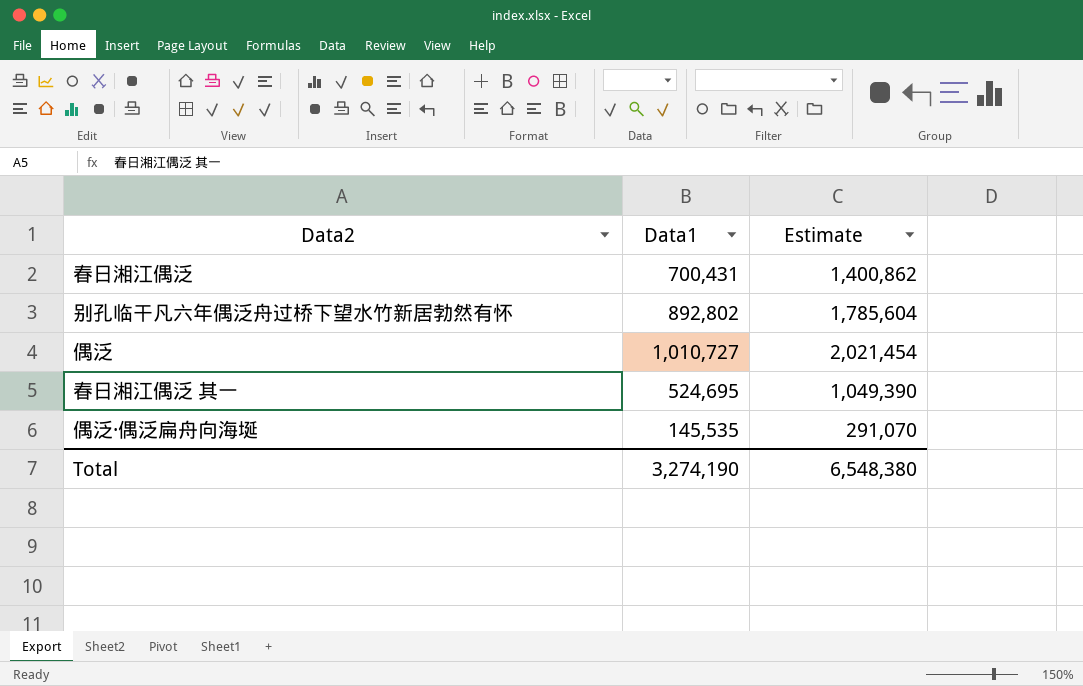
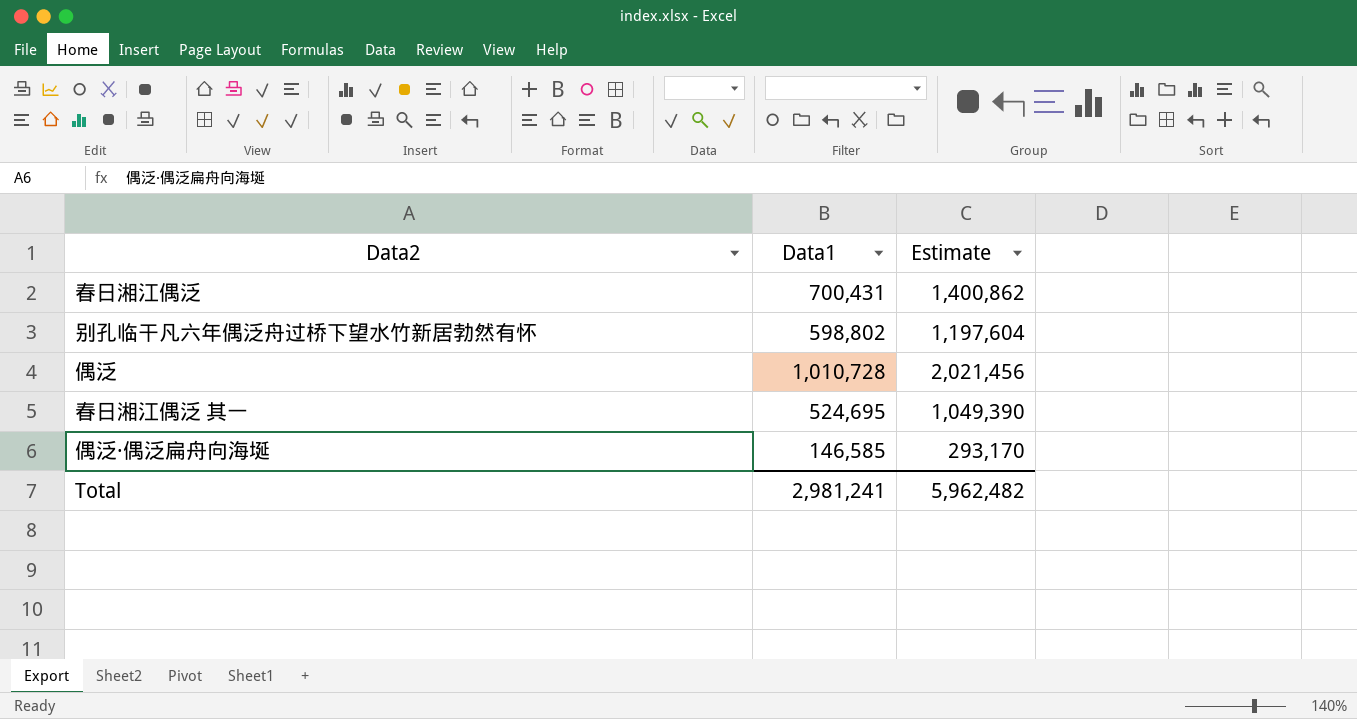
别孔临干凡六年偶泛舟过桥下望水竹新居勃然有怀 | Data1: 892,802 -> 598,802
别孔临干凡六年偶泛舟过桥下望水竹新居勃然有怀 | Estimate: 1,785,604 -> 1,197,604
偶泛 | Data1: 1,010,727 -> 1,010,728
偶泛 | Estimate: 2,021,454 -> 2,021,456
偶泛·偶泛扁舟向海埏 | Data1: 145,535 -> 146,585
偶泛·偶泛扁舟向海埏 | Estimate: 291,070 -> 293,170
Total | Data1: 3,274,190 -> 2,981,241
Total | Estimate: 6,548,380 -> 5,962,482

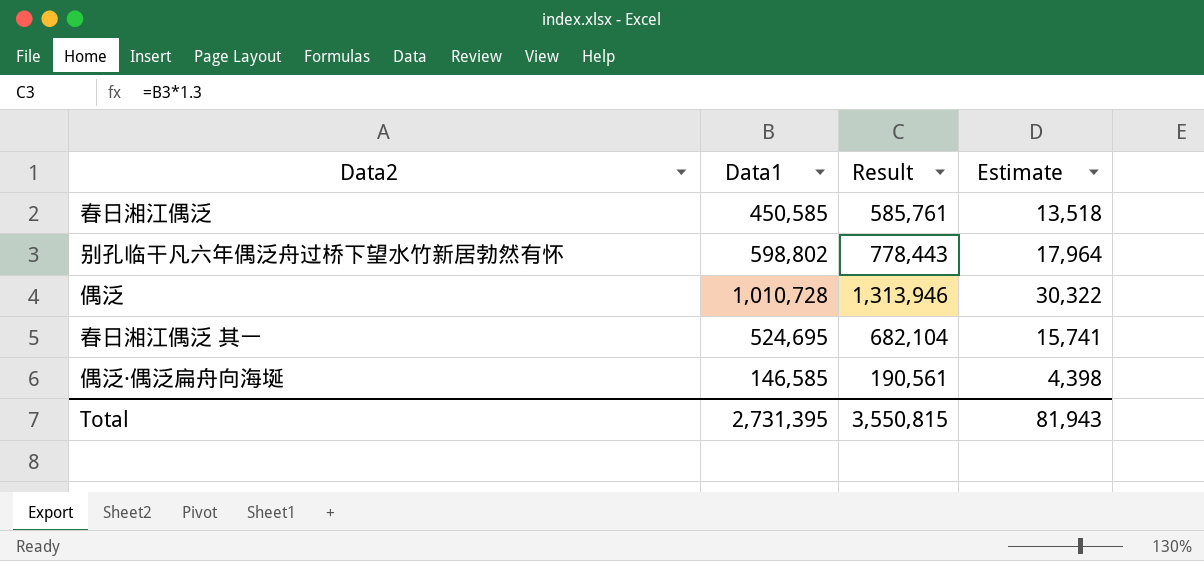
column Result | formula: none -> [Data1] * 1.3
column Estimate | formula: [Data1] * 2 -> [Data1] * 0.03
春日湘江偶泛 | Data1: 700,431 -> 450,585
Total | Data1: 2,981,241 -> 2,731,395
Total | Estimate: 5,962,482 -> 81,943

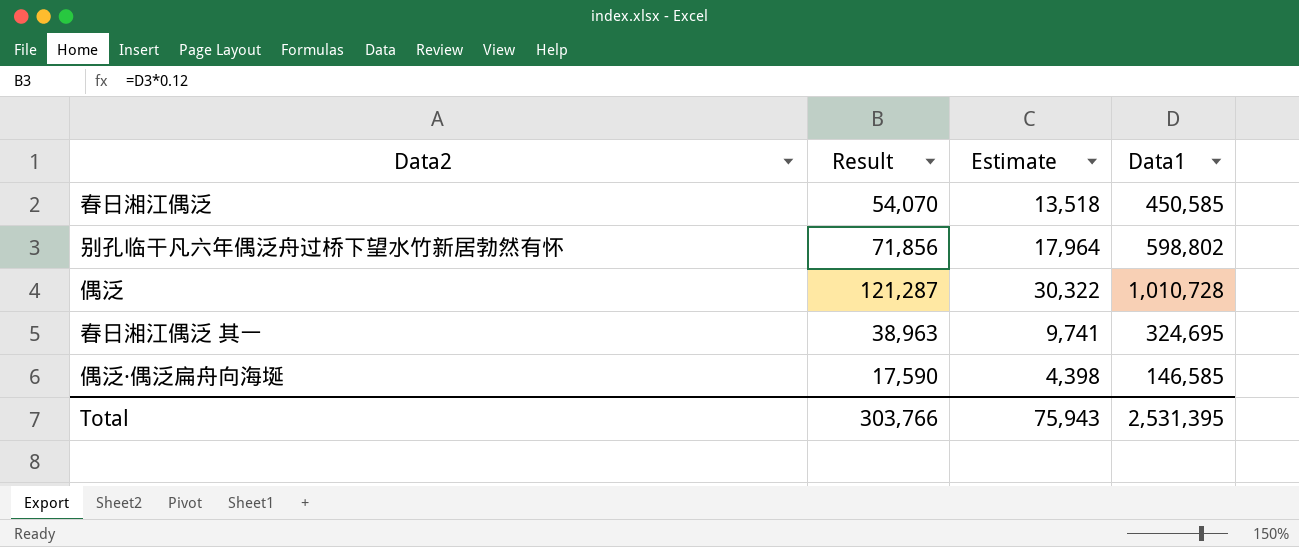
column Result | formula: [Data1] * 1.3 -> [Data1] * 0.12
column Data1 | position: 2 -> 4
春日湘江偶泛 其一 | Estimate: 15,741 -> 9,741
春日湘江偶泛 其一 | Data1: 524,695 -> 324,695
Total | Result: 3,550,815 -> 303,766
Total | Estimate: 81,943 -> 75,943
Total | Data1: 2,731,395 -> 2,531,395

